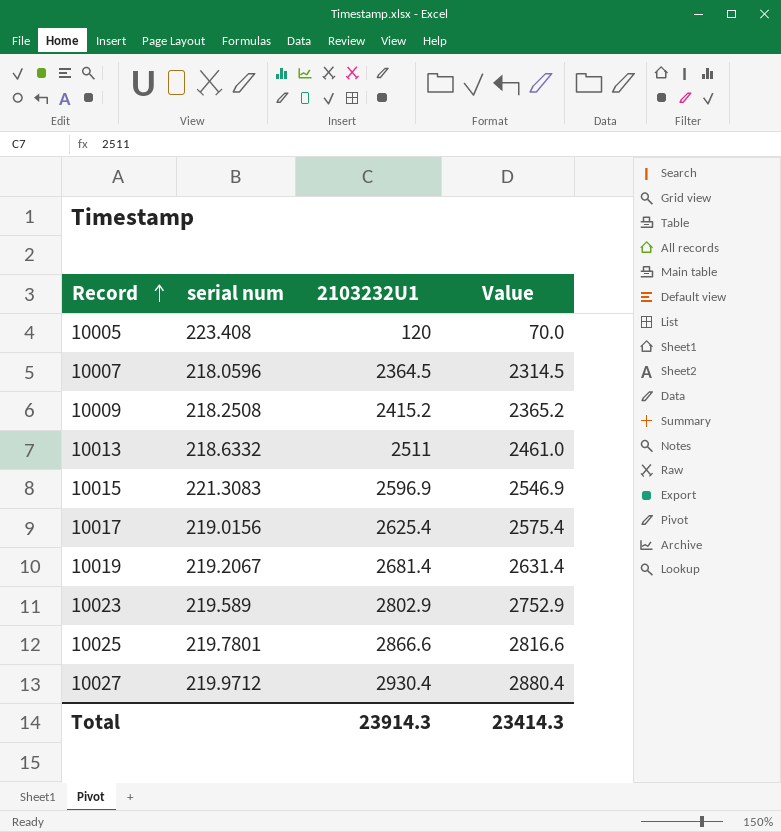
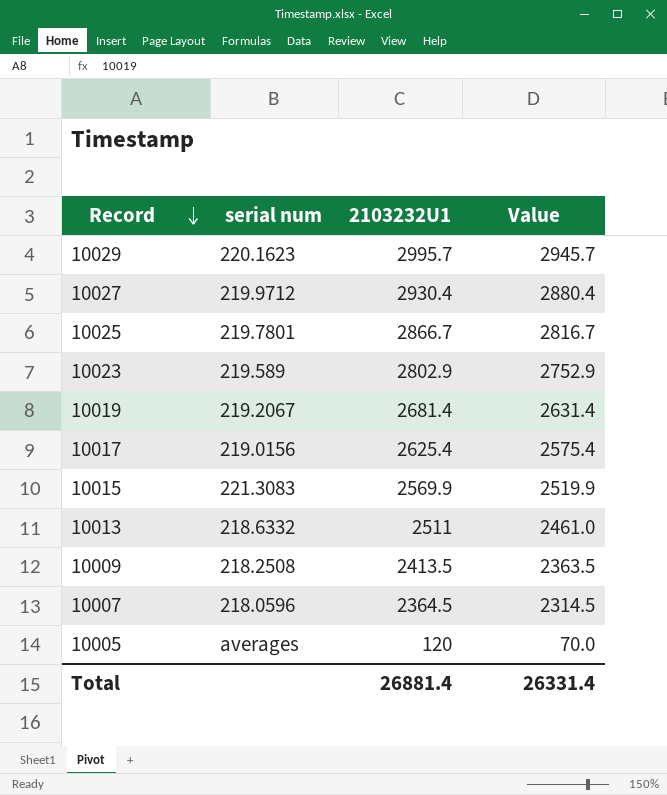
row order: Record ascending -> Record descending
row 10029: none -> 220.1623 | 2995.7 | 2945.7
10025 | 2103232U1: 2866.6 -> 2866.7
10025 | Value: 2816.6 -> 2816.7
10015 | 2103232U1: 2596.9 -> 2569.9
10015 | Value: 2546.9 -> 2519.9
10009 | 2103232U1: 2415.2 -> 2413.5
10009 | Value: 2365.2 -> 2363.5
10005 | serial num: 223.408 -> averages
Total | 2103232U1: 23914.3 -> 26881.4
Total | Value: 23414.3 -> 26331.4

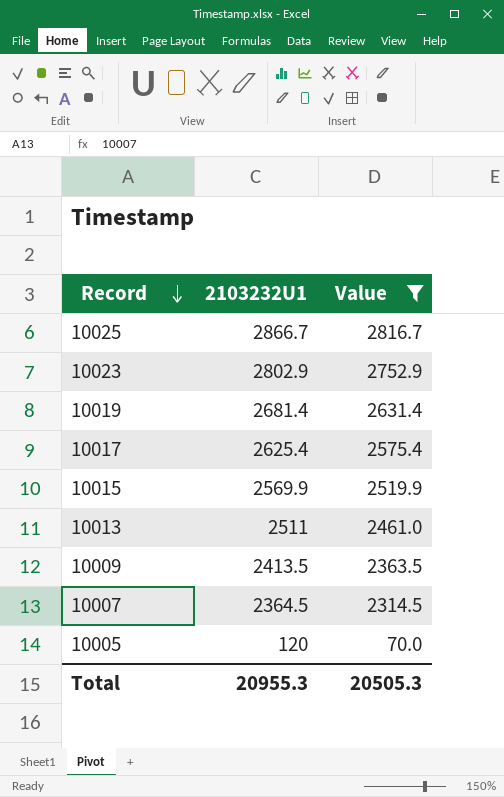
filter: none -> Value <= 2816.7
column serial num | position: 2 -> none
Total | 2103232U1: 26881.4 -> 20955.3
Total | Value: 26331.4 -> 20505.3

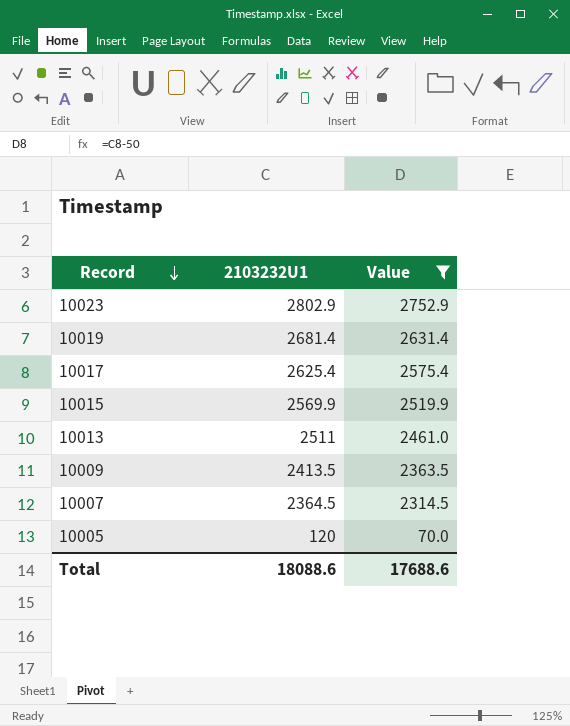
row 10025: 2866.7 | 2816.7 -> none
Total | 2103232U1: 20955.3 -> 18088.6
Total | Value: 20505.3 -> 17688.6

